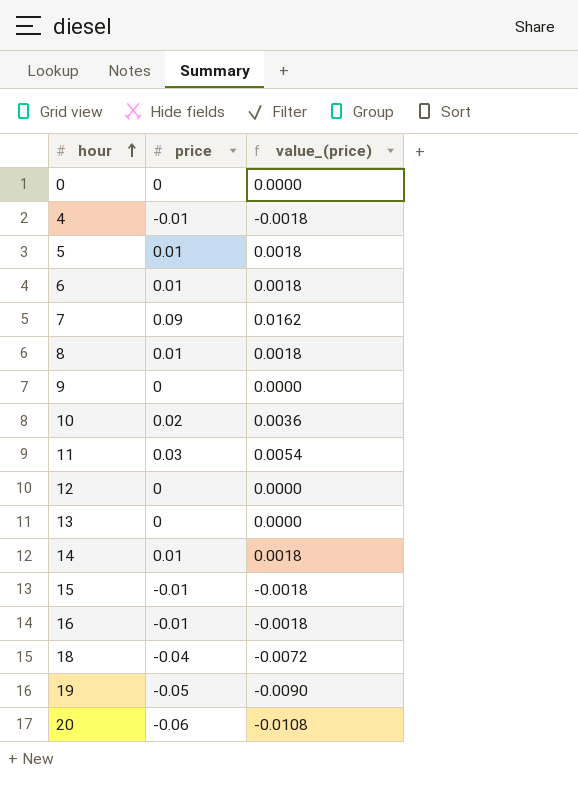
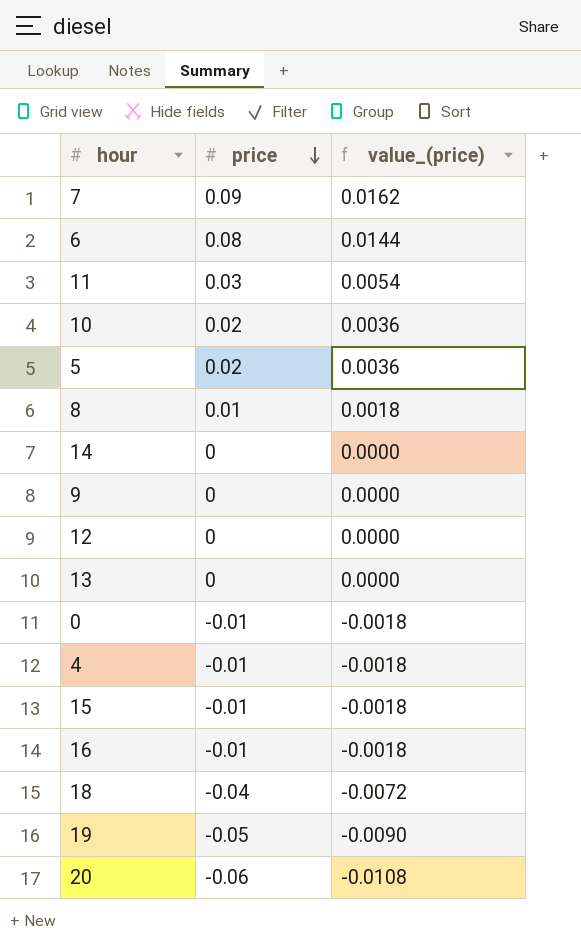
row order: hour ascending -> price descending
6 | price: 0.01 -> 0.08
6 | value_(price): 0.0018 -> 0.0144
5 | price: 0.01 -> 0.02
5 | value_(price): 0.0018 -> 0.0036
14 | price: 0.01 -> 0
14 | value_(price): 0.0018 -> 0.0000
0 | price: 0 -> -0.01
0 | value_(price): 0.0000 -> -0.0018

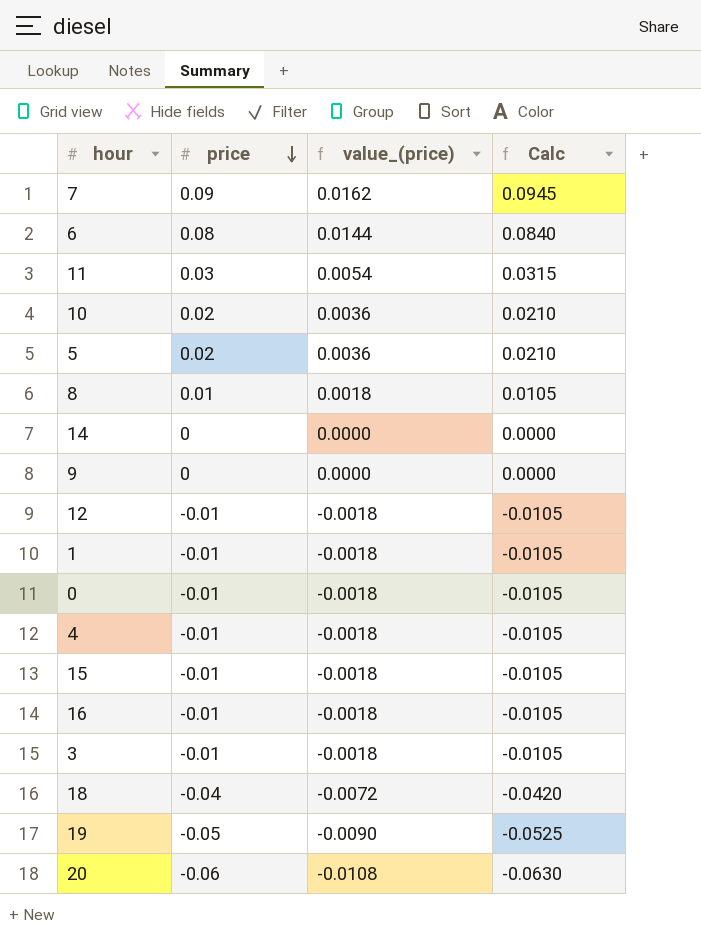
column Calc | formula: none -> [price] * 1.05
row 13: 0 | 0.0000 -> none
12 | price: 0 -> -0.01
12 | value_(price): 0.0000 -> -0.0018
row 1: none -> -0.01 | -0.0018 | -0.0105
row 3: none -> -0.01 | -0.0018 | -0.0105

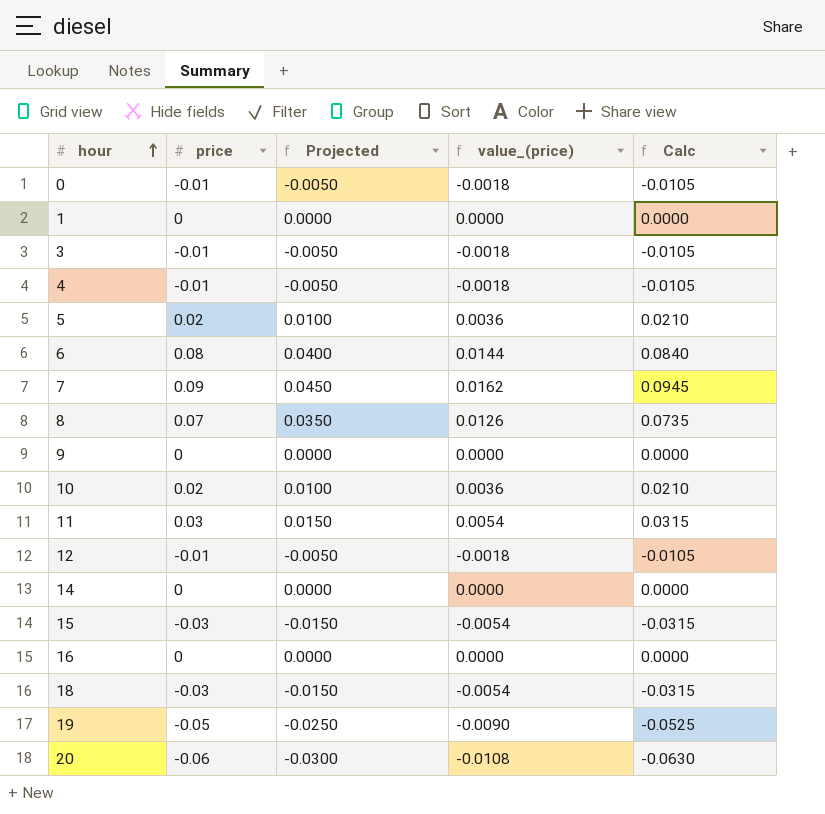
row order: price descending -> hour ascending
column Projected | formula: none -> [price] * 0.5
1 | price: -0.01 -> 0
1 | value_(price): -0.0018 -> 0.0000
1 | Calc: -0.0105 -> 0.0000
8 | price: 0.01 -> 0.07
8 | value_(price): 0.0018 -> 0.0126
8 | Calc: 0.0105 -> 0.0735
15 | price: -0.01 -> -0.03
15 | value_(price): -0.0018 -> -0.0054
15 | Calc: -0.0105 -> -0.0315
16 | price: -0.01 -> 0
16 | value_(price): -0.0018 -> 0.0000
16 | Calc: -0.0105 -> 0.0000
18 | price: -0.04 -> -0.03
18 | value_(price): -0.0072 -> -0.0054
18 | Calc: -0.0420 -> -0.0315

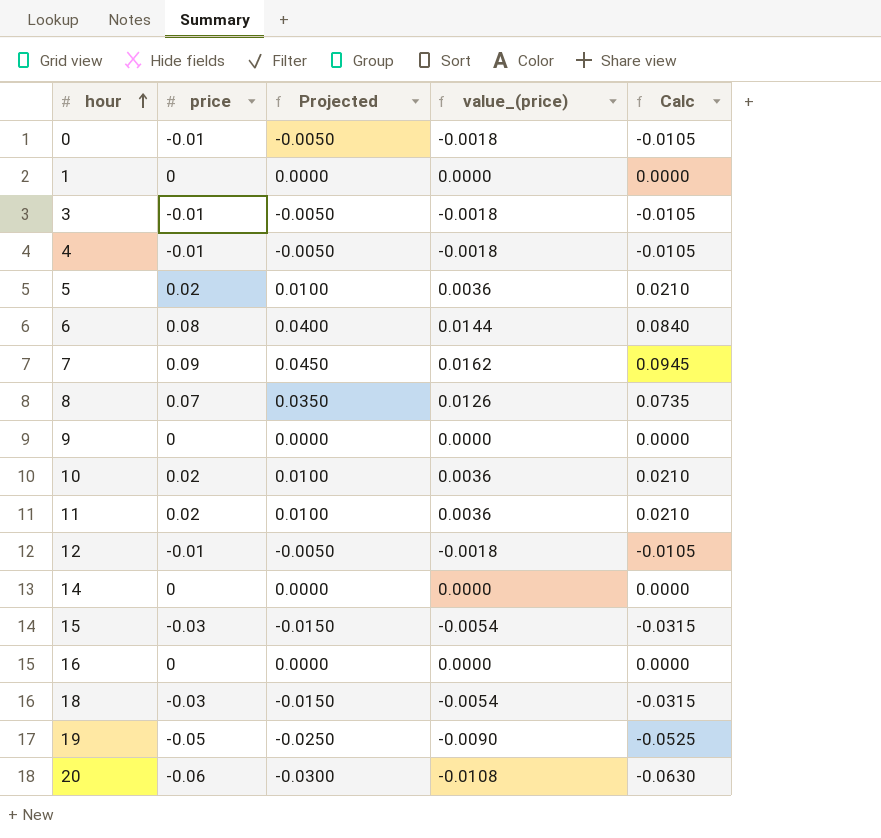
11 | price: 0.03 -> 0.02
11 | Projected: 0.0150 -> 0.0100
11 | value_(price): 0.0054 -> 0.0036
11 | Calc: 0.0315 -> 0.0210

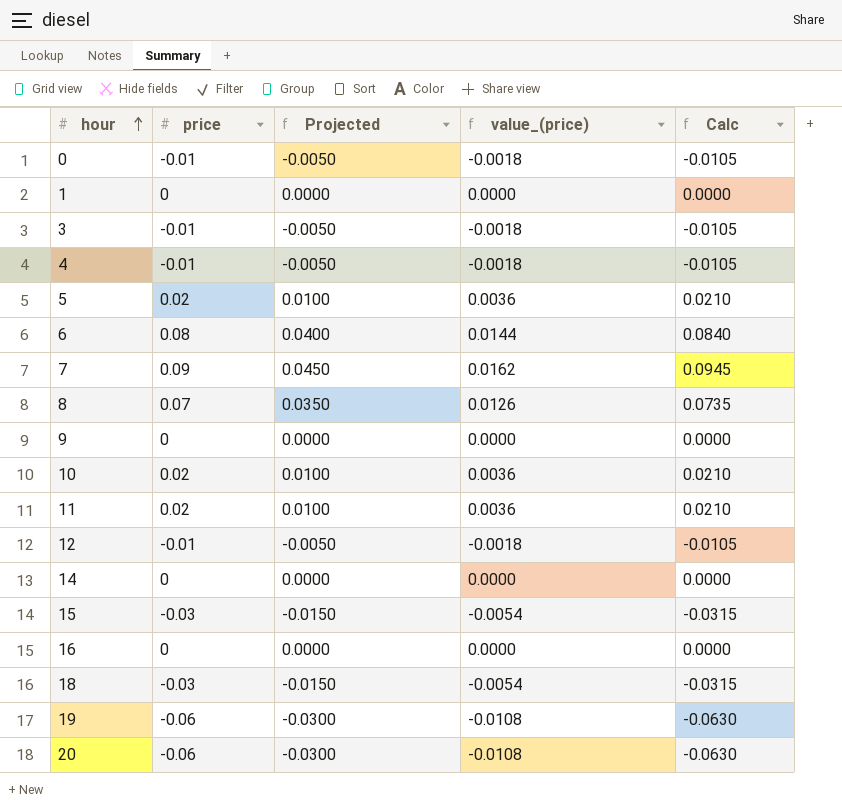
19 | price: -0.05 -> -0.06
19 | Projected: -0.0250 -> -0.0300
19 | value_(price): -0.0090 -> -0.0108
19 | Calc: -0.0525 -> -0.0630

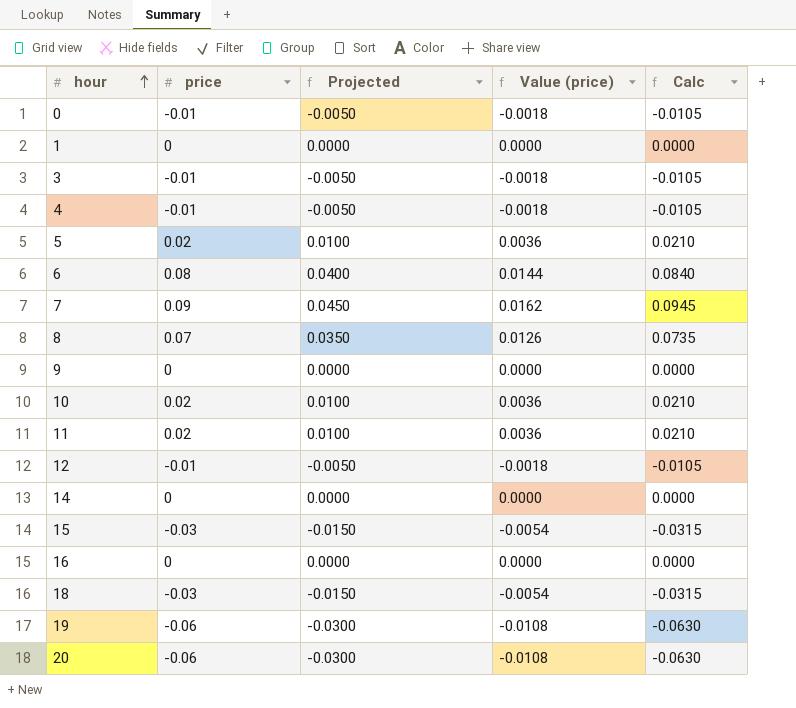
column name: value_(price) -> Value (price)

